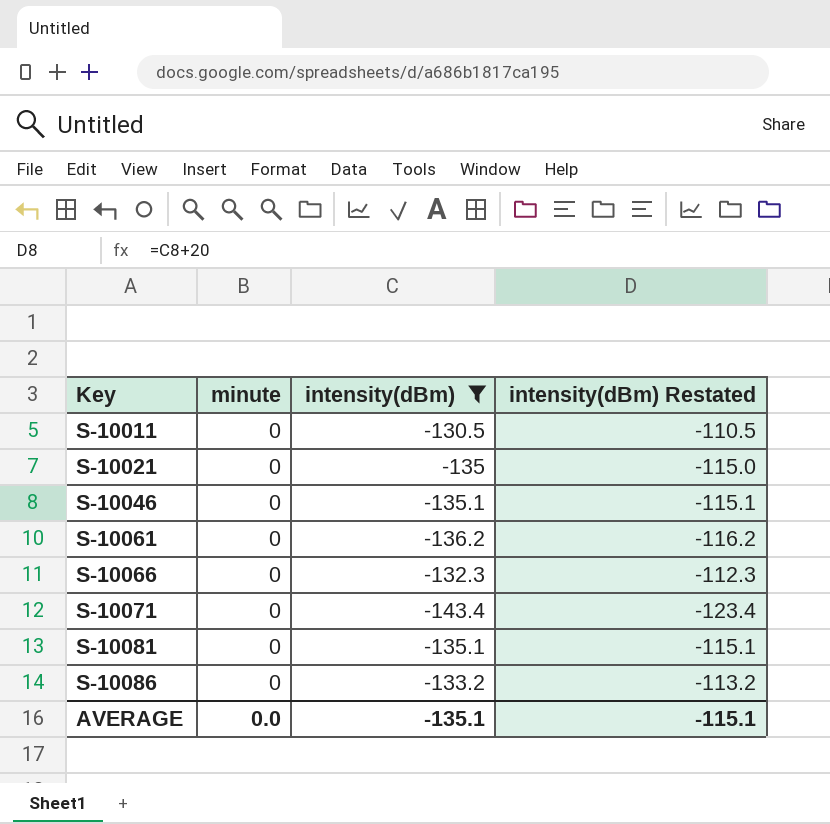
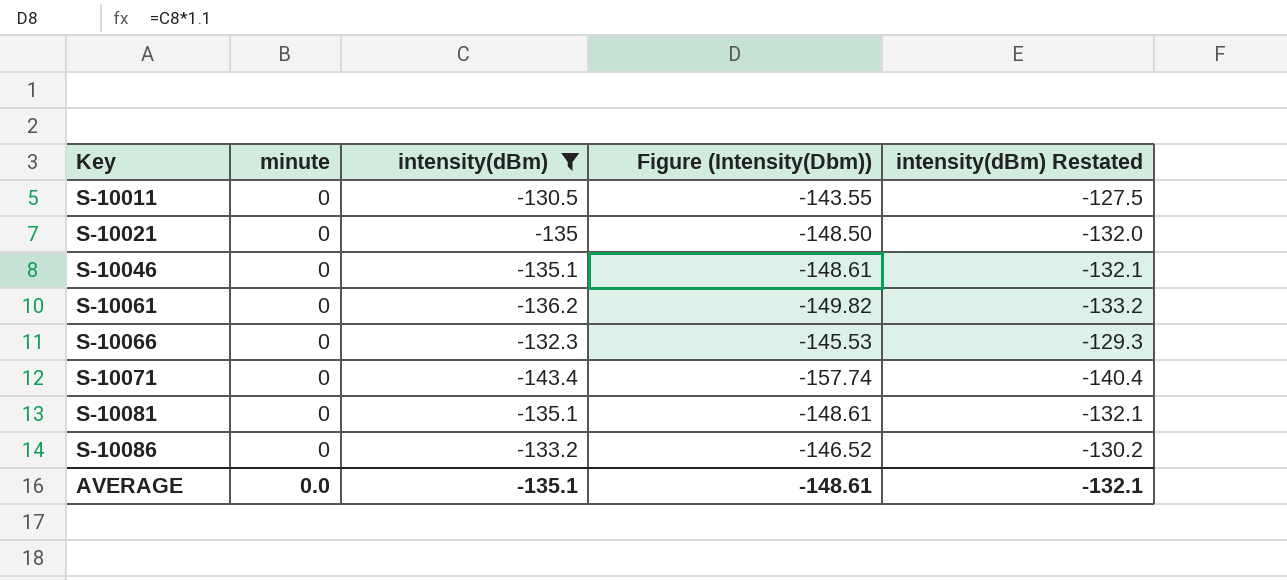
column Figure (Intensity(Dbm)) | formula: none -> [intensity(dBm)] * 1.1
column intensity(dBm) Restated | formula: [intensity(dBm)] + 20 -> [intensity(dBm)] + 3
AVERAGE | intensity(dBm) Restated: -115.1 -> -132.1

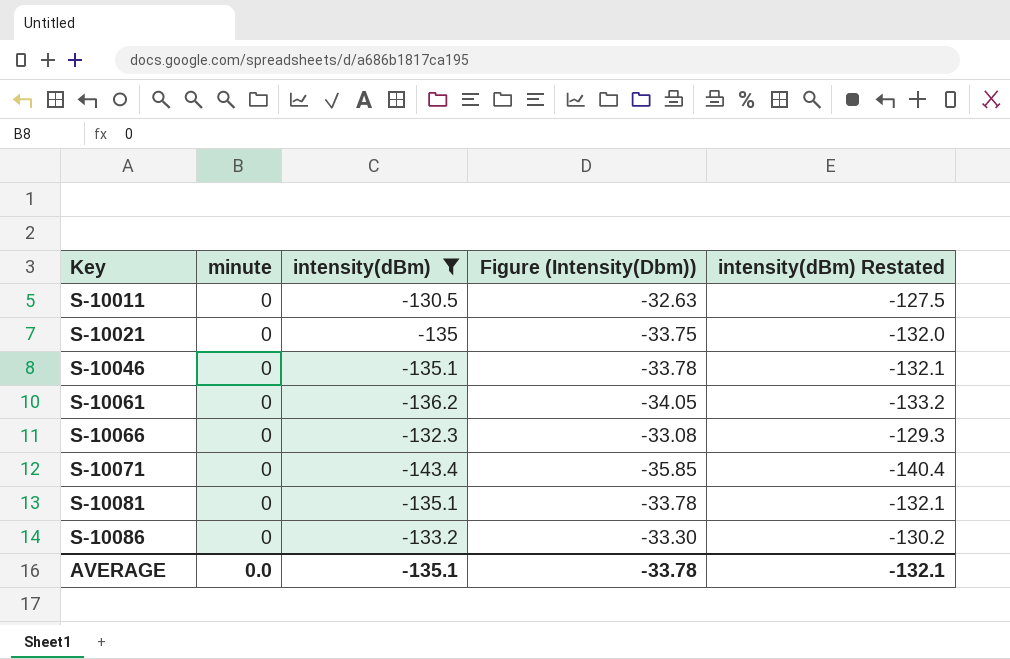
column Figure (Intensity(Dbm)) | formula: [intensity(dBm)] * 1.1 -> [intensity(dBm)] * 0.25
AVERAGE | Figure (Intensity(Dbm)): -148.61 -> -33.78

